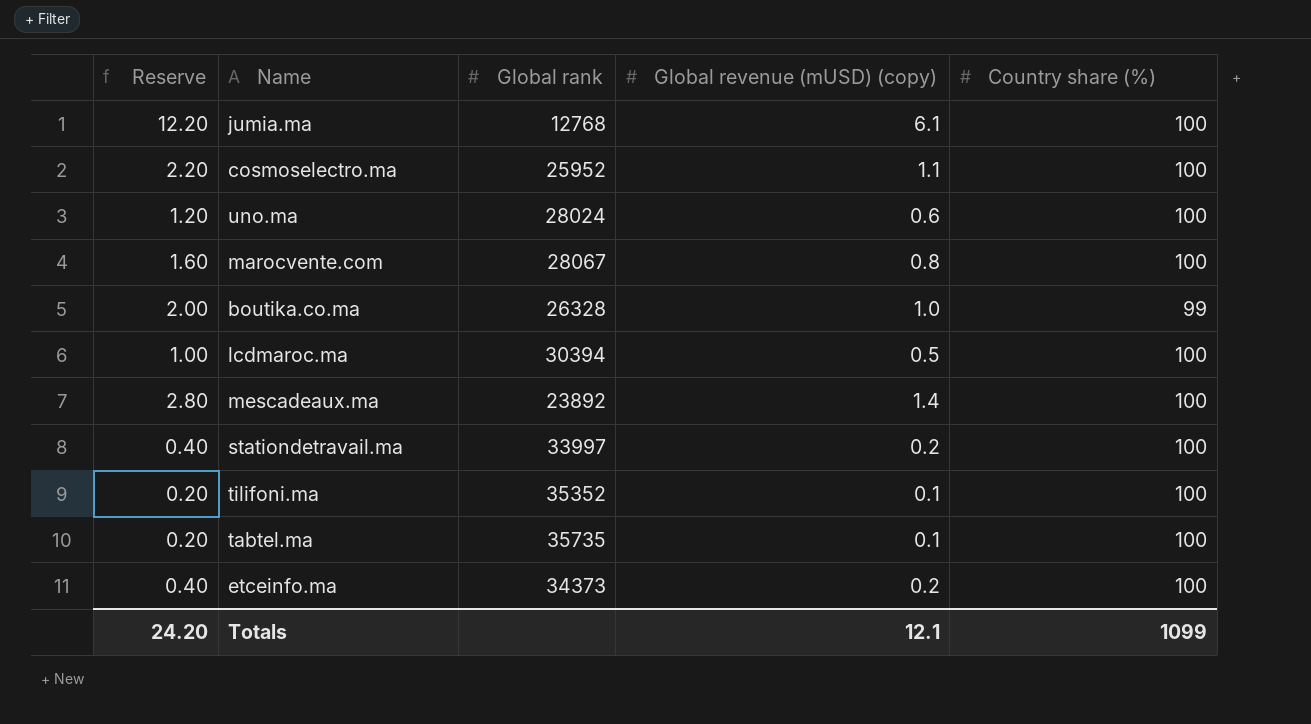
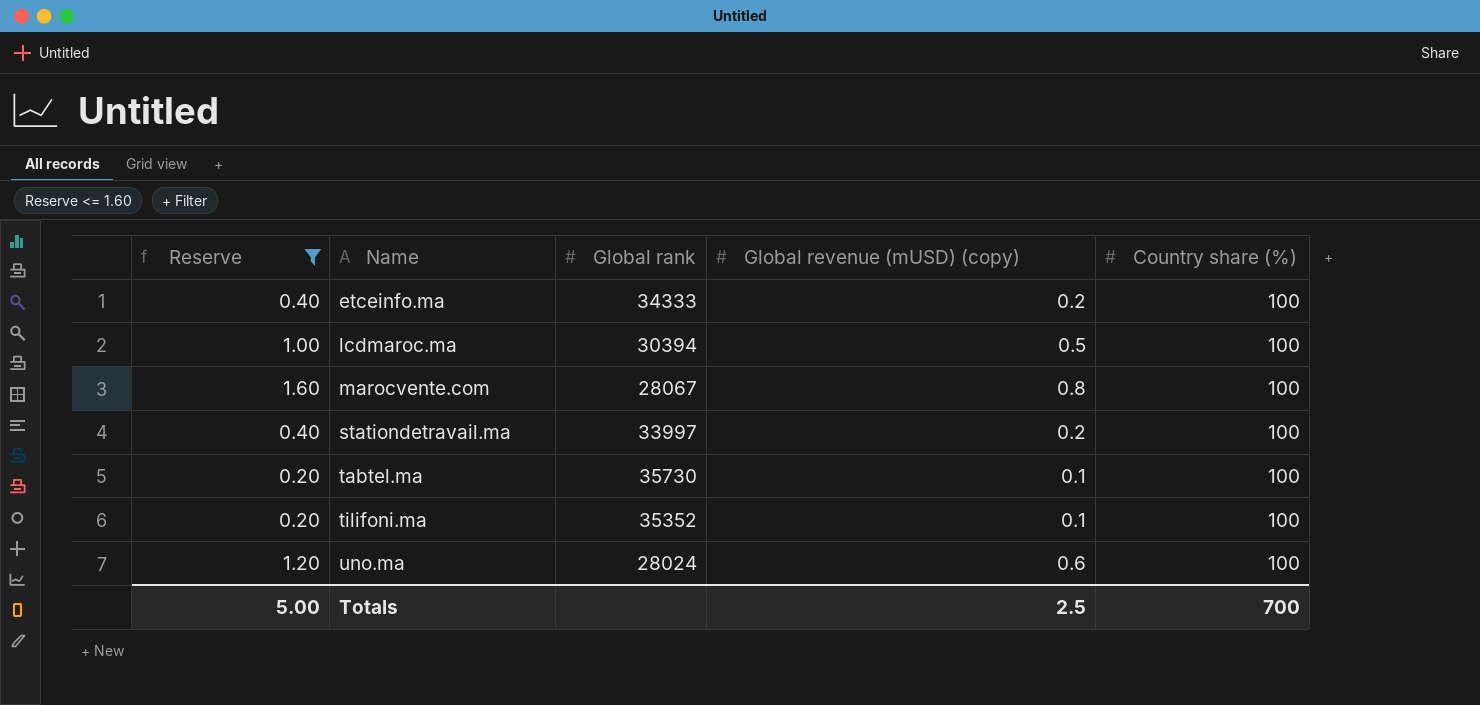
filter: none -> Reserve <= 1.60
row order: none -> Name ascending
etceinfo.ma | Global rank: 34373 -> 34333
tabtel.ma | Global rank: 35735 -> 35730
Totals | Reserve: 24.20 -> 5.00
Totals | Global revenue (mUSD) (copy): 12.1 -> 2.5
Totals | Country share (%): 1099 -> 700

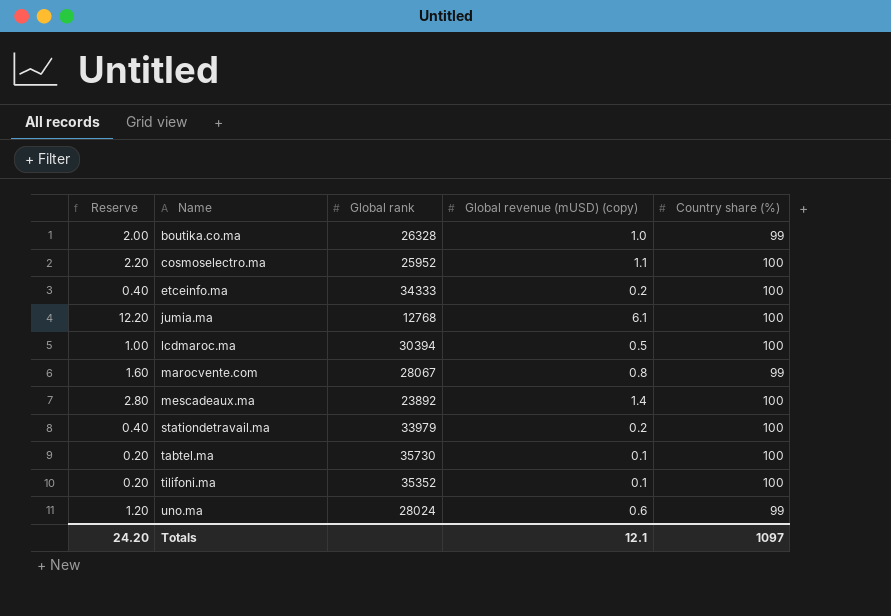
filter: Reserve <= 1.60 -> none
marocvente.com | Country share (%): 100 -> 99
stationdetravail.ma | Global rank: 33997 -> 33979
uno.ma | Country share (%): 100 -> 99
Totals | Reserve: 5.00 -> 24.20
Totals | Global revenue (mUSD) (copy): 2.5 -> 12.1
Totals | Country share (%): 700 -> 1097

